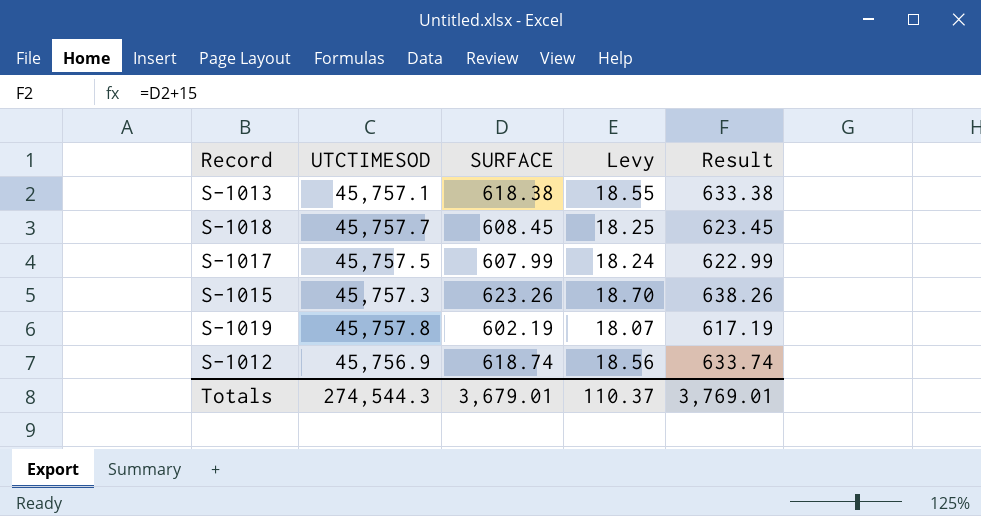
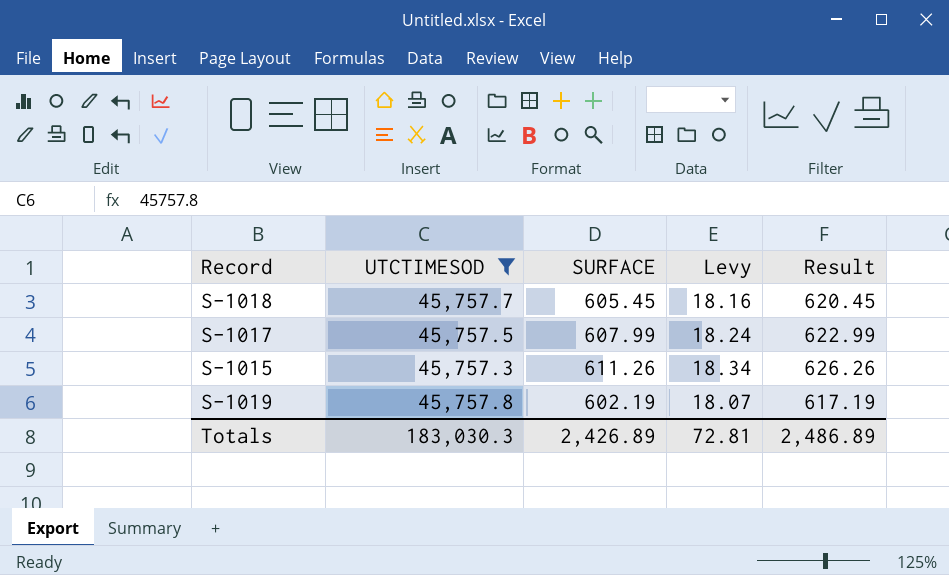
filter: none -> UTCTIMESOD >= 45,757.3
S-1018 | SURFACE: 608.45 -> 605.45
S-1018 | Levy: 18.25 -> 18.16
S-1018 | Result: 623.45 -> 620.45
S-1015 | SURFACE: 623.26 -> 611.26
S-1015 | Levy: 18.70 -> 18.34
S-1015 | Result: 638.26 -> 626.26
Totals | UTCTIMESOD: 274,544.3 -> 183,030.3
Totals | SURFACE: 3,679.01 -> 2,426.89
Totals | Levy: 110.37 -> 72.81
Totals | Result: 3,769.01 -> 2,486.89

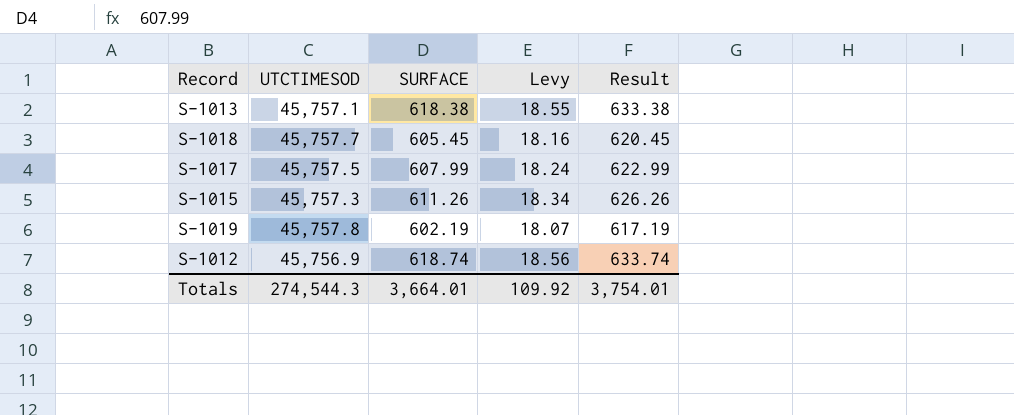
filter: UTCTIMESOD >= 45,757.3 -> none
Totals | UTCTIMESOD: 183,030.3 -> 274,544.3
Totals | SURFACE: 2,426.89 -> 3,664.01
Totals | Levy: 72.81 -> 109.92
Totals | Result: 2,486.89 -> 3,754.01

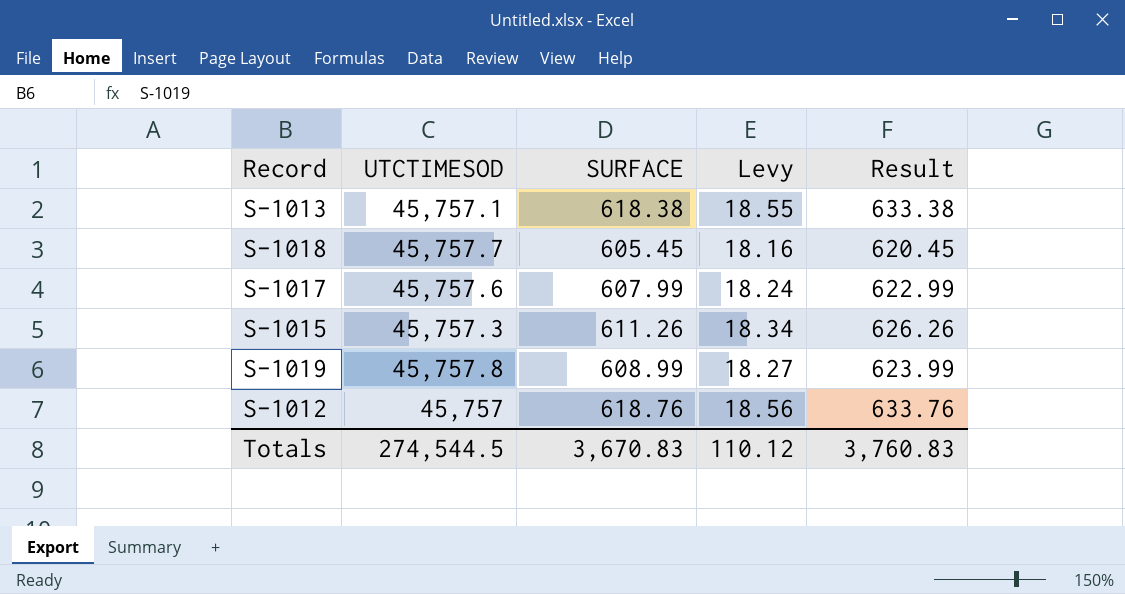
S-1017 | UTCTIMESOD: 45,757.5 -> 45,757.6
S-1019 | SURFACE: 602.19 -> 608.99
S-1019 | Levy: 18.07 -> 18.27
S-1019 | Result: 617.19 -> 623.99
S-1012 | UTCTIMESOD: 45,756.9 -> 45,757
S-1012 | SURFACE: 618.74 -> 618.76
S-1012 | Result: 633.74 -> 633.76
Totals | UTCTIMESOD: 274,544.3 -> 274,544.5
Totals | SURFACE: 3,664.01 -> 3,670.83
Totals | Levy: 109.92 -> 110.12
Totals | Result: 3,754.01 -> 3,760.83

